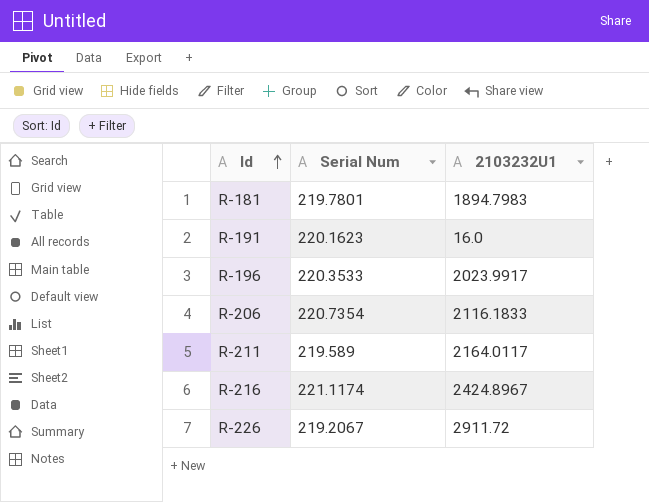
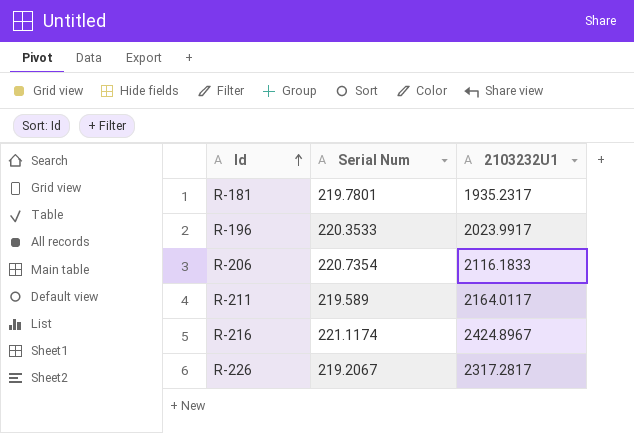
row R-191: 220.1623 | 16.0 -> none
R-181 | 2103232U1: 1894.7983 -> 1935.2317
R-226 | 2103232U1: 2911.72 -> 2317.2817

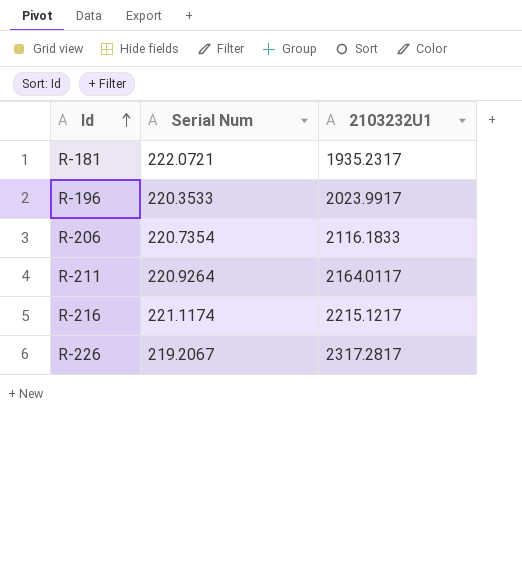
R-181 | Serial Num: 219.7801 -> 222.0721
R-211 | Serial Num: 219.589 -> 220.9264
R-216 | 2103232U1: 2424.8967 -> 2215.1217

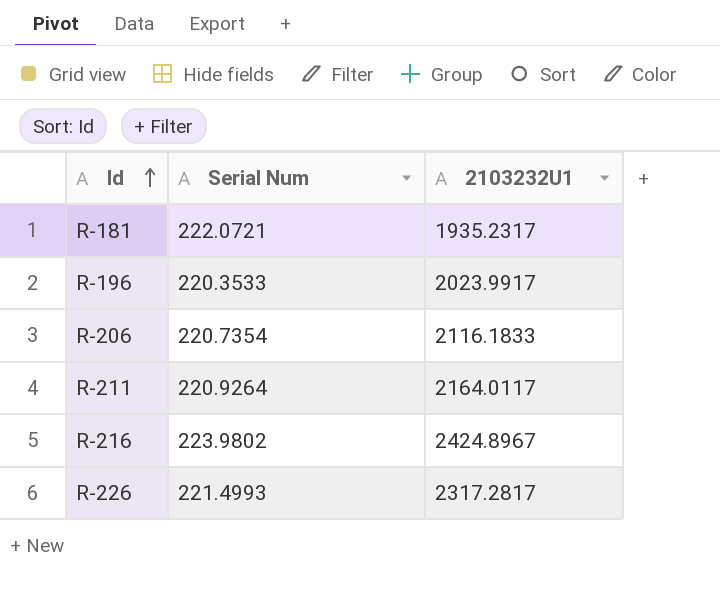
R-216 | Serial Num: 221.1174 -> 223.9802
R-216 | 2103232U1: 2215.1217 -> 2424.8967
R-226 | Serial Num: 219.2067 -> 221.4993

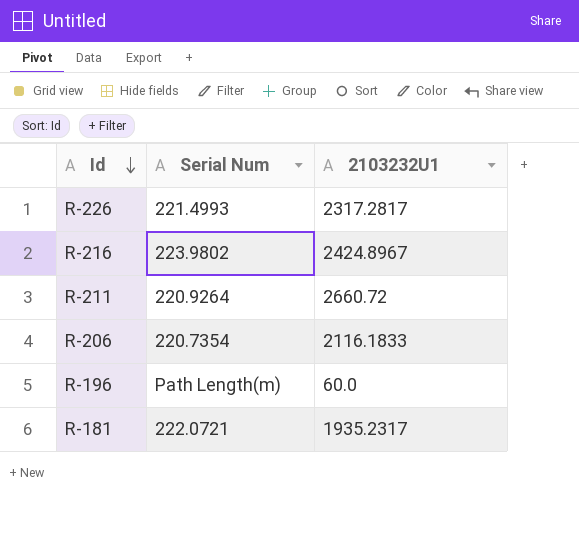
row order: Id ascending -> Id descending
R-211 | 2103232U1: 2164.0117 -> 2660.72
R-196 | Serial Num: 220.3533 -> Path Length(m)
R-196 | 2103232U1: 2023.9917 -> 60.0

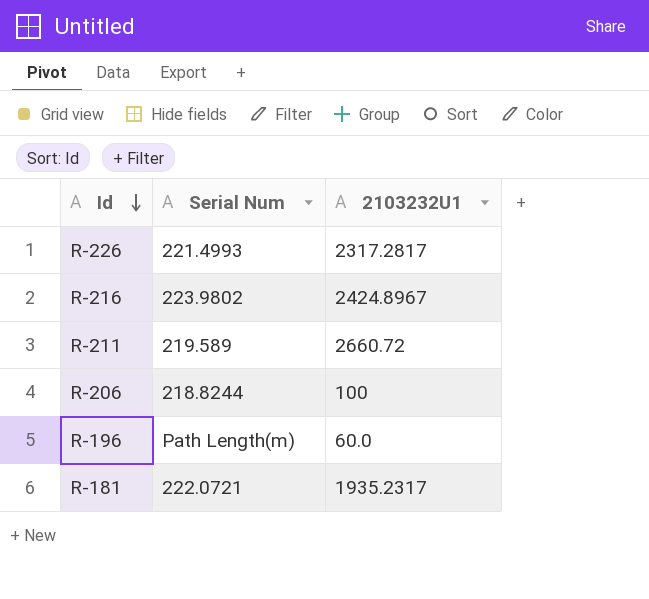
R-211 | Serial Num: 220.9264 -> 219.589
R-206 | Serial Num: 220.7354 -> 218.8244
R-206 | 2103232U1: 2116.1833 -> 100

